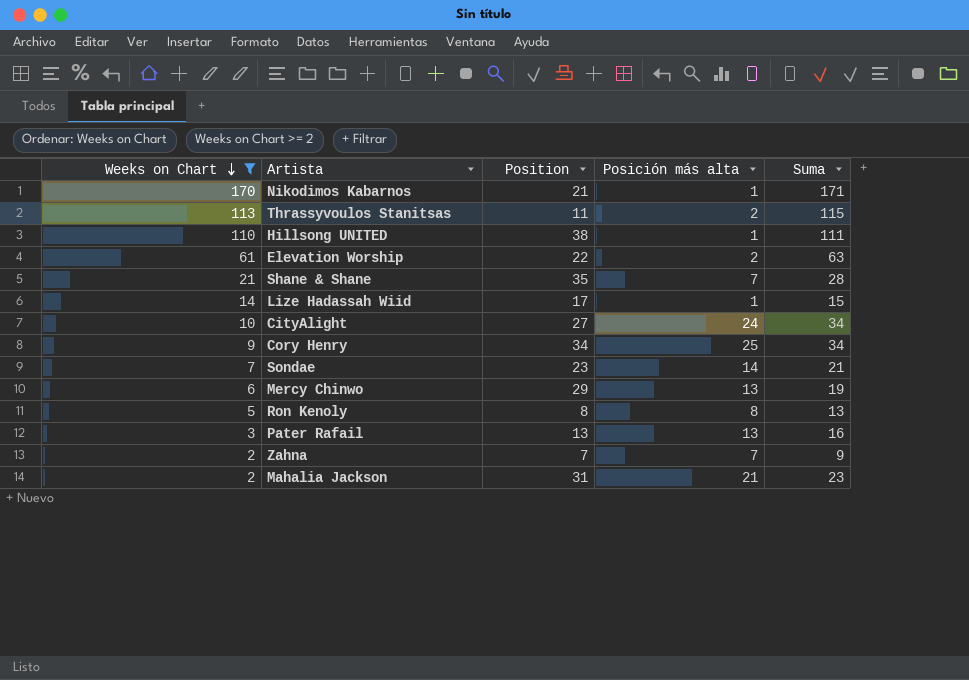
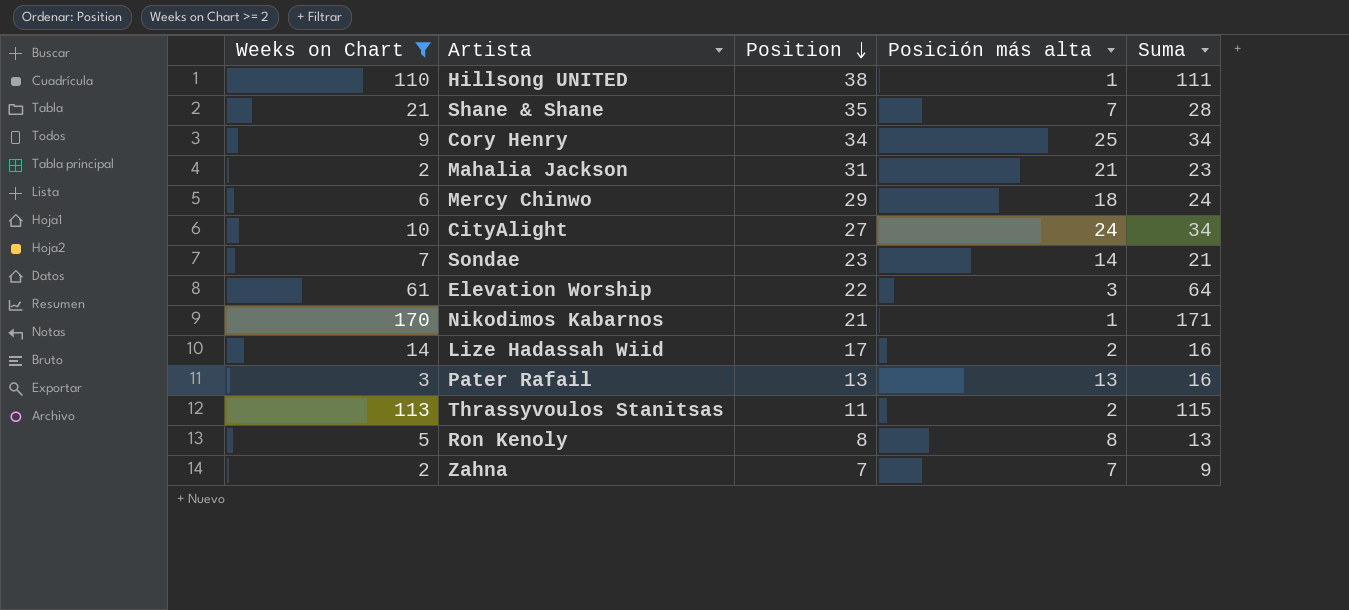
row order: Weeks on Chart descending -> Position descending
Mercy Chinwo | Posición más alta: 13 -> 18
Mercy Chinwo | Suma: 19 -> 24
Elevation Worship | Posición más alta: 2 -> 3
Elevation Worship | Suma: 63 -> 64
Lize Hadassah Wiid | Posición más alta: 1 -> 2
Lize Hadassah Wiid | Suma: 15 -> 16

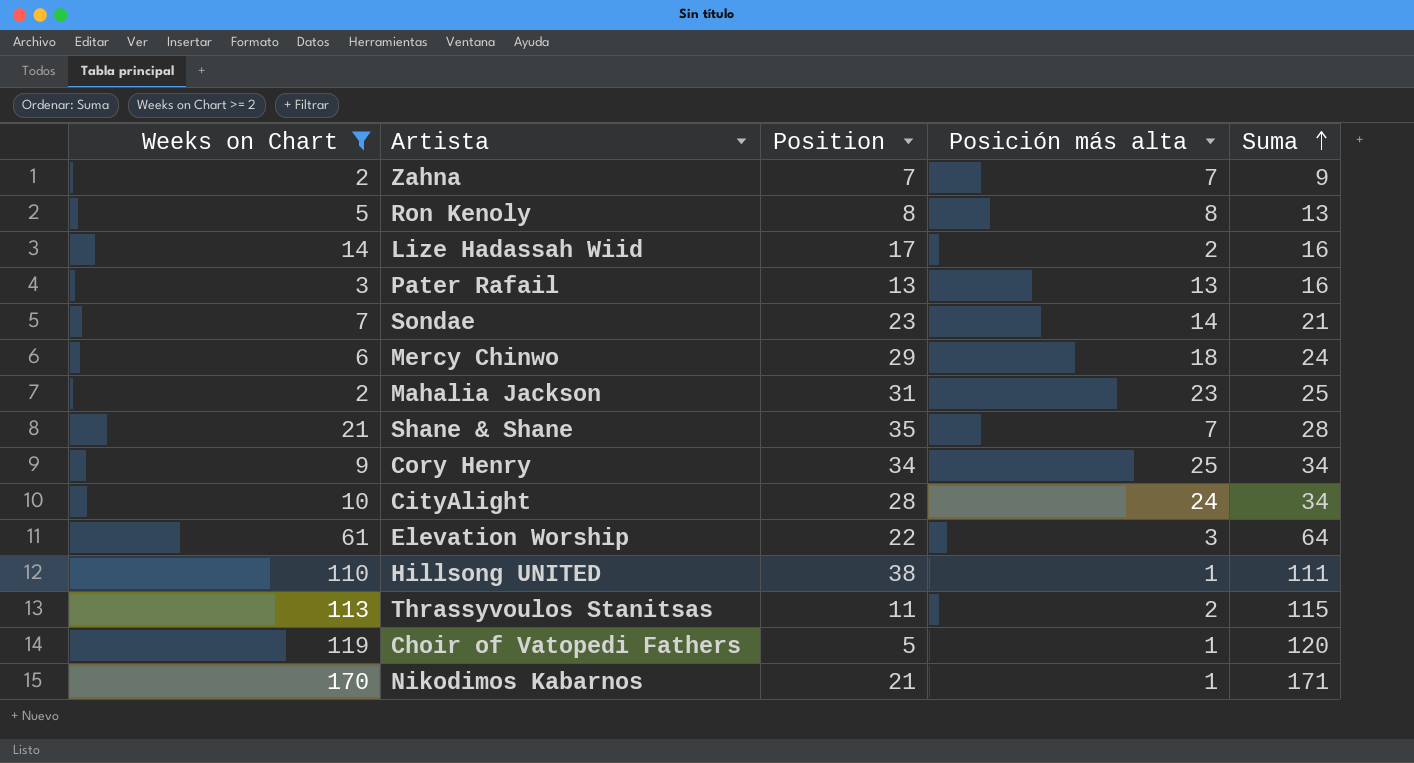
row order: Position descending -> Suma ascending
Mahalia Jackson | Posición más alta: 21 -> 23
Mahalia Jackson | Suma: 23 -> 25
CityAlight | Position: 27 -> 28
row Choir of Vatopedi Fathers: none -> 119 | 5 | 1 | 120

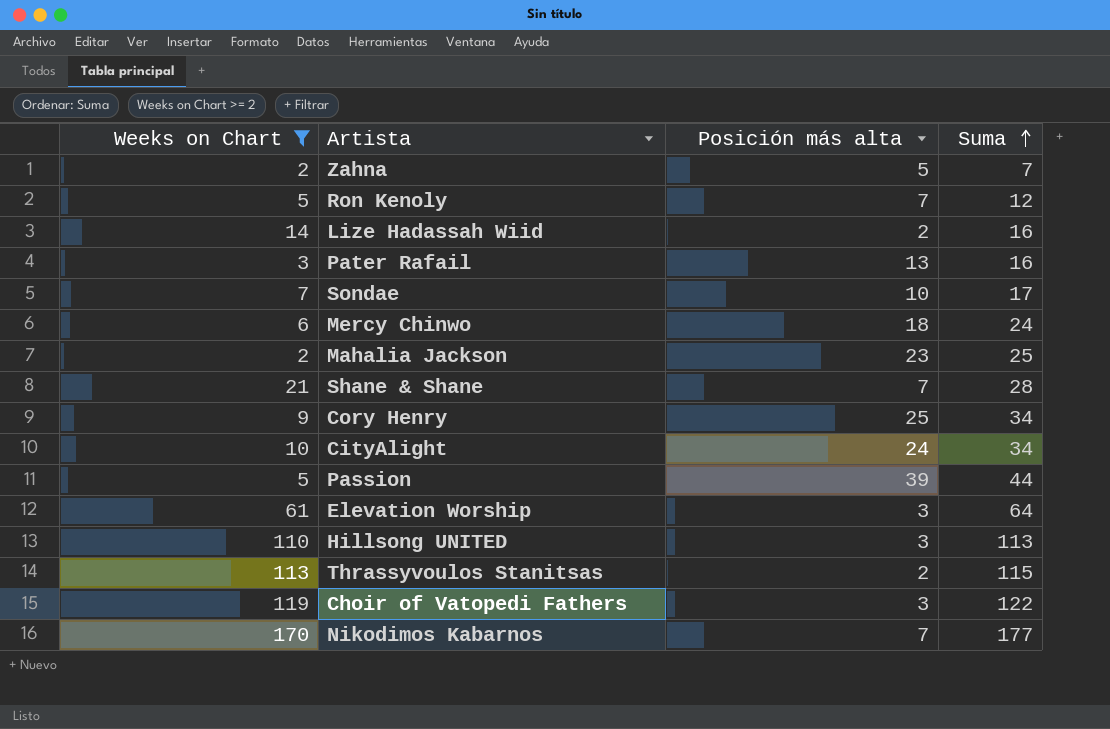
column Position | position: 3 -> none
Zahna | Posición más alta: 7 -> 5
Zahna | Suma: 9 -> 7
Ron Kenoly | Posición más alta: 8 -> 7
Ron Kenoly | Suma: 13 -> 12
Sondae | Posición más alta: 14 -> 10
Sondae | Suma: 21 -> 17
row Passion: none -> 5 | 39 | 44
Hillsong UNITED | Posición más alta: 1 -> 3
Hillsong UNITED | Suma: 111 -> 113
Choir of Vatopedi Fathers | Posición más alta: 1 -> 3
Choir of Vatopedi Fathers | Suma: 120 -> 122
Nikodimos Kabarnos | Posición más alta: 1 -> 7
Nikodimos Kabarnos | Suma: 171 -> 177

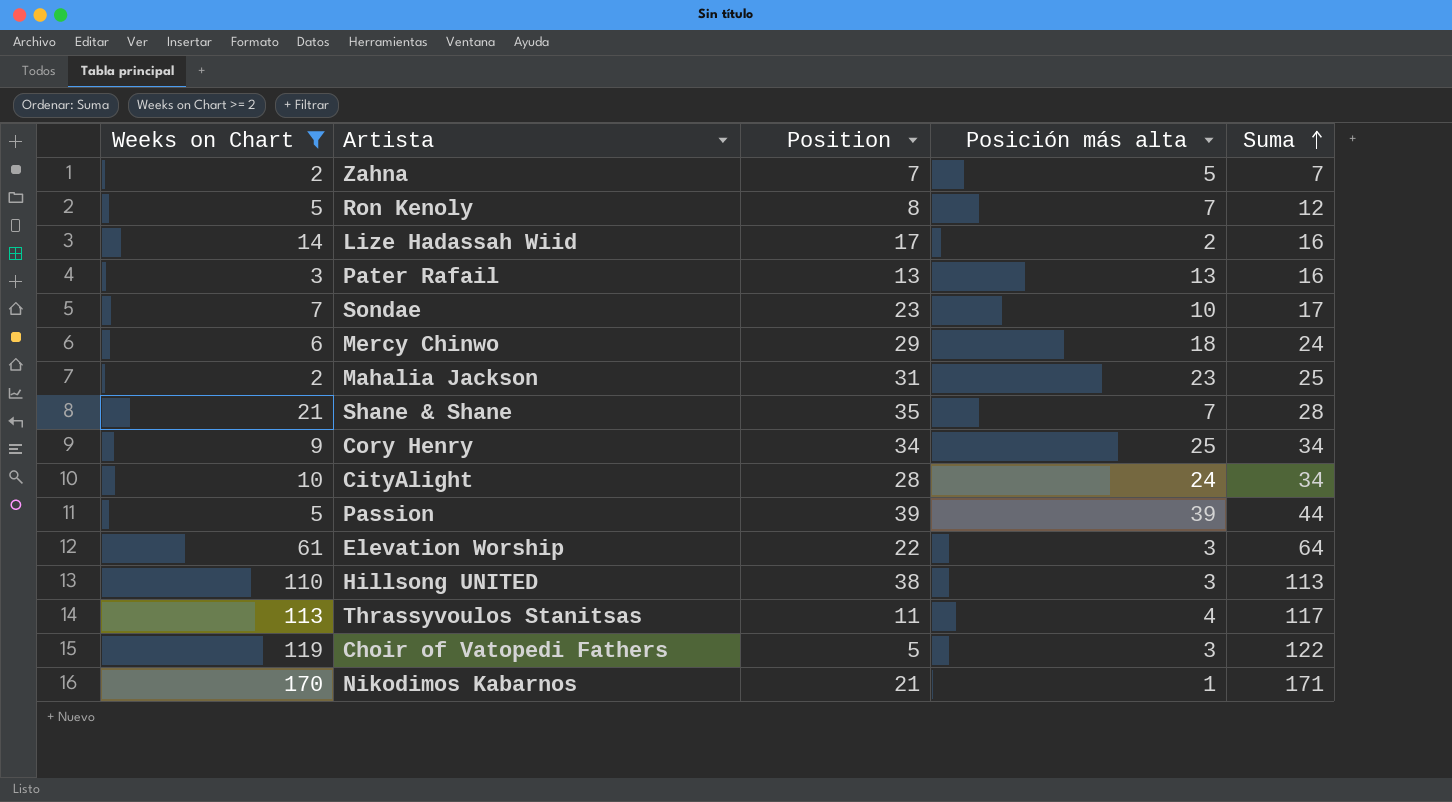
column Position | position: none -> 3
Thrassyvoulos Stanitsas | Posición más alta: 2 -> 4
Thrassyvoulos Stanitsas | Suma: 115 -> 117
Nikodimos Kabarnos | Posición más alta: 7 -> 1
Nikodimos Kabarnos | Suma: 177 -> 171

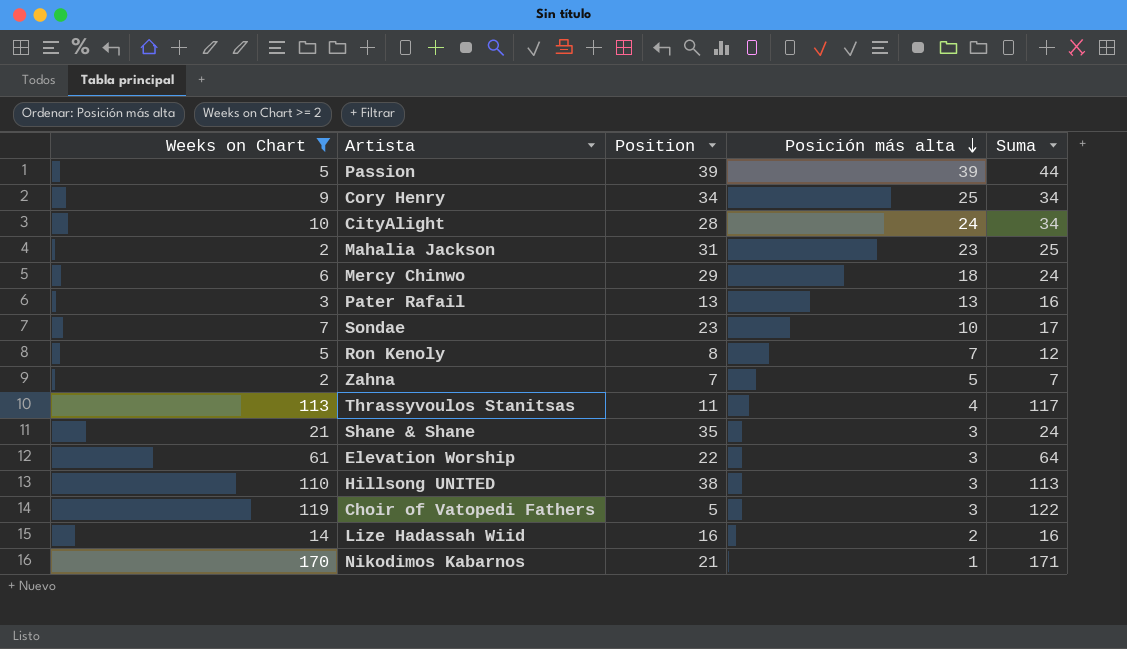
row order: Suma ascending -> Posición más alta descending
Shane & Shane | Posición más alta: 7 -> 3
Shane & Shane | Suma: 28 -> 24
Lize Hadassah Wiid | Position: 17 -> 16

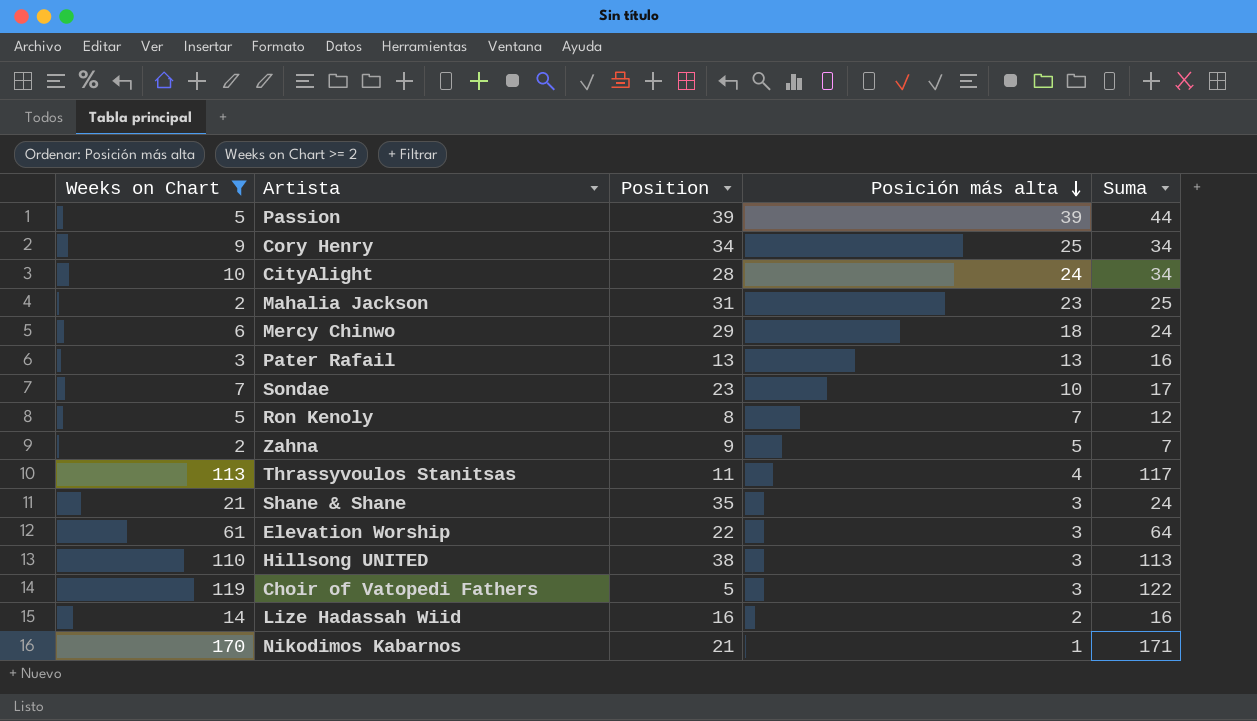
Zahna | Position: 7 -> 9

